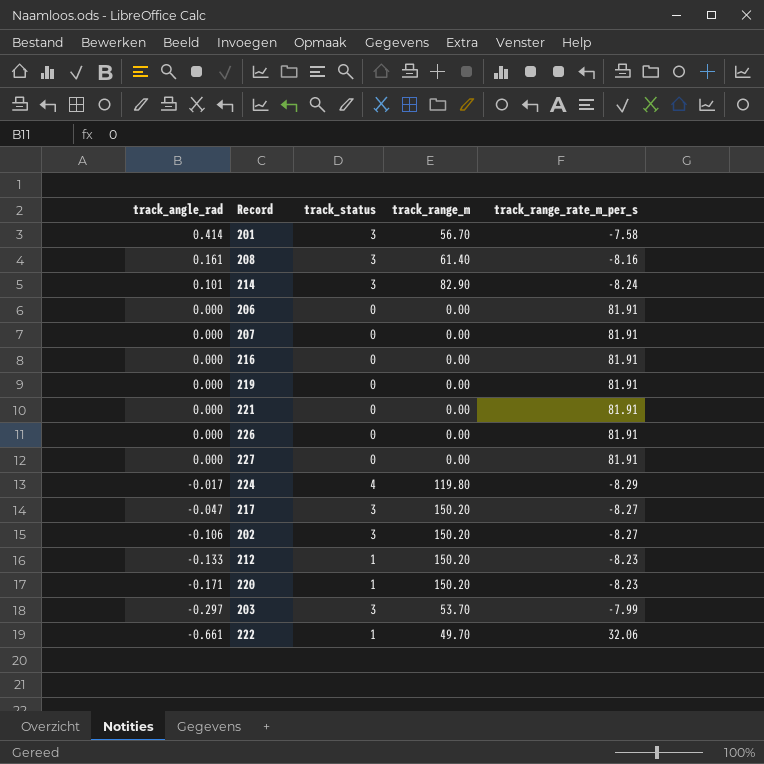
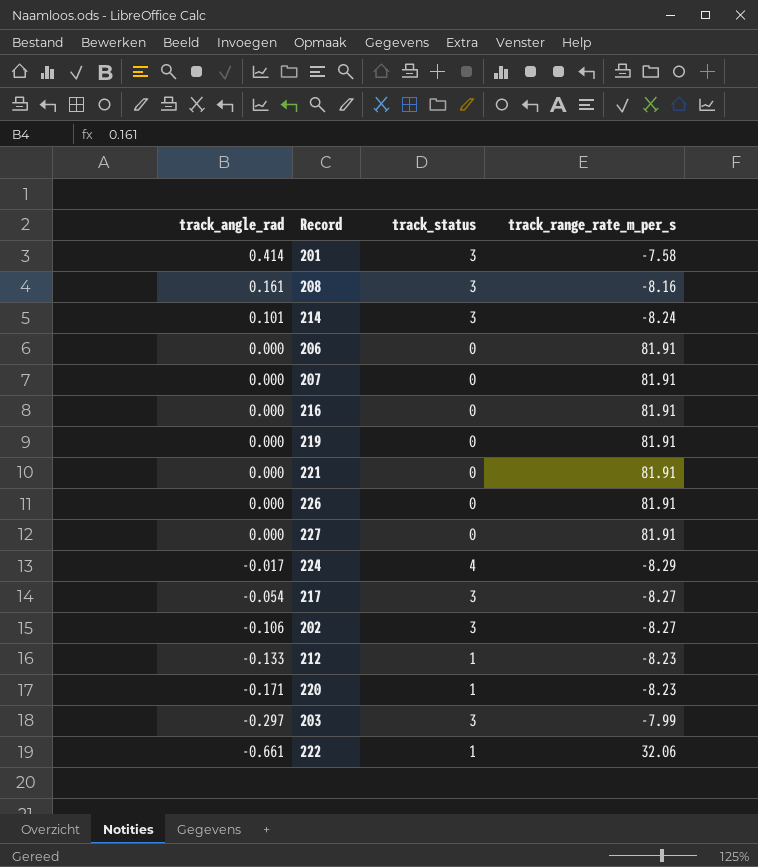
column track_range_m | position: 4 -> none
217 | track_angle_rad: -0.047 -> -0.054

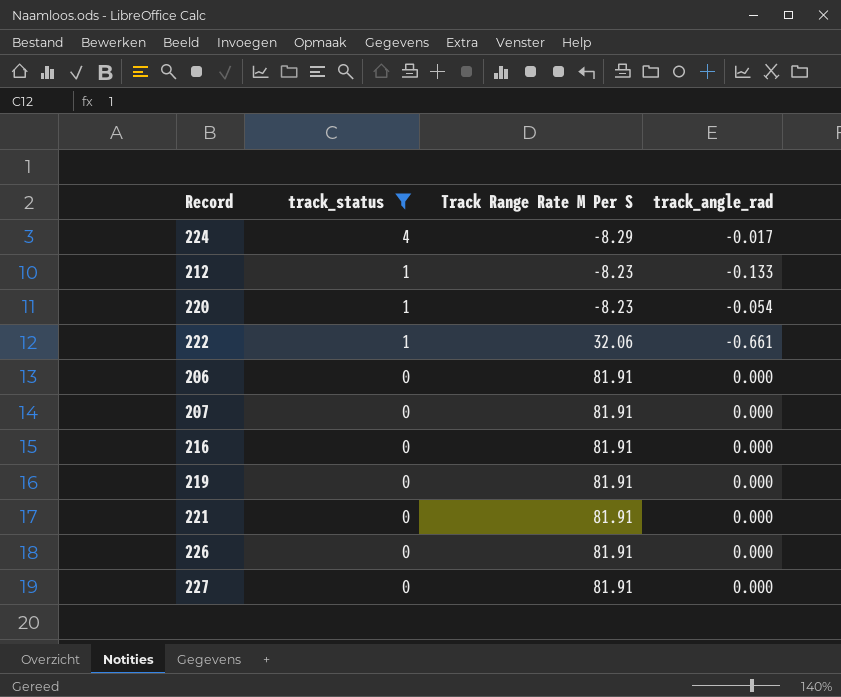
filter: none -> track_status != 3
row order: track_angle_rad descending -> track_status descending
column name: track_range_rate_m_per_s -> Track Range Rate M Per S
column track_angle_rad | position: 1 -> 4
220 | track_angle_rad: -0.171 -> -0.054

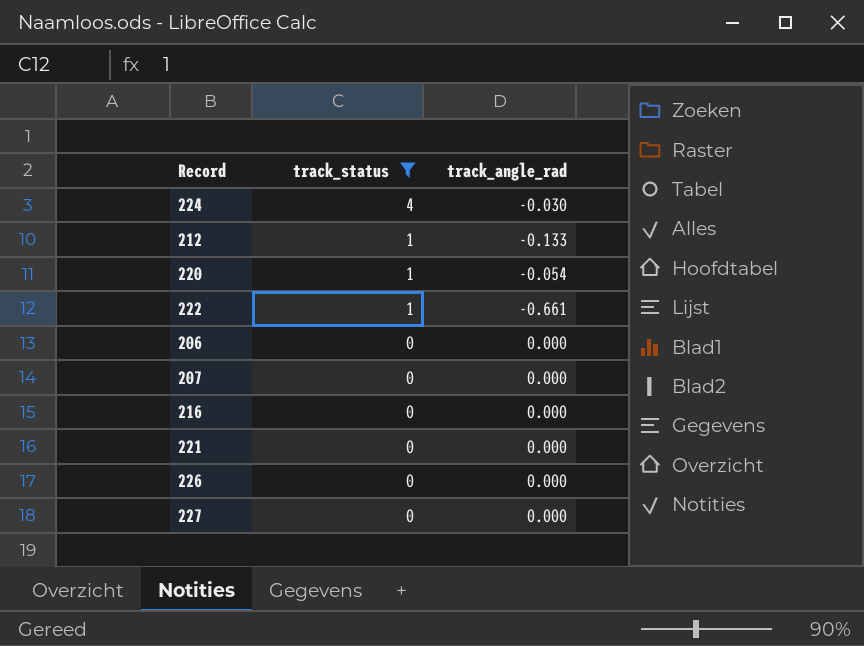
column Track Range Rate M Per S | position: 3 -> none
row 219: 0 | 81.91 | 0.000 -> none
224 | track_angle_rad: -0.017 -> -0.030

